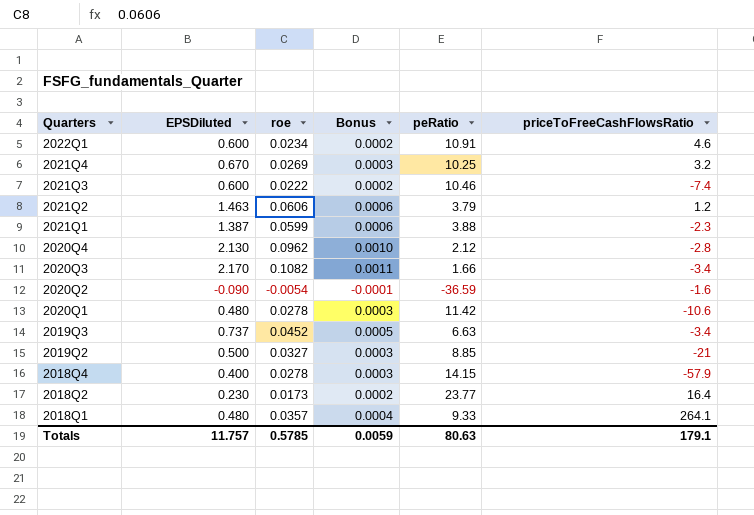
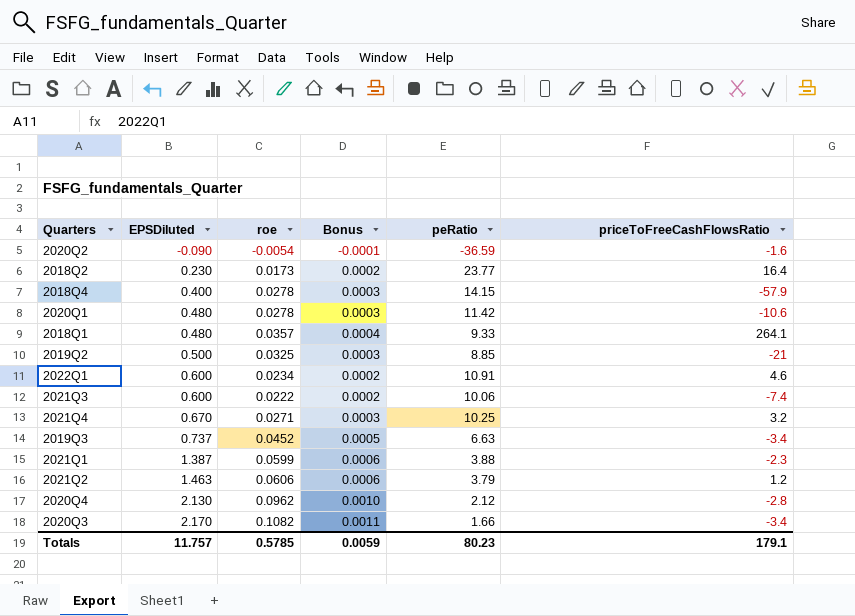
row order: Quarters descending -> EPSDiluted ascending
2019Q2 | roe: 0.0327 -> 0.0325
2021Q3 | peRatio: 10.46 -> 10.06
2021Q4 | roe: 0.0269 -> 0.0271
Totals | peRatio: 80.63 -> 80.23

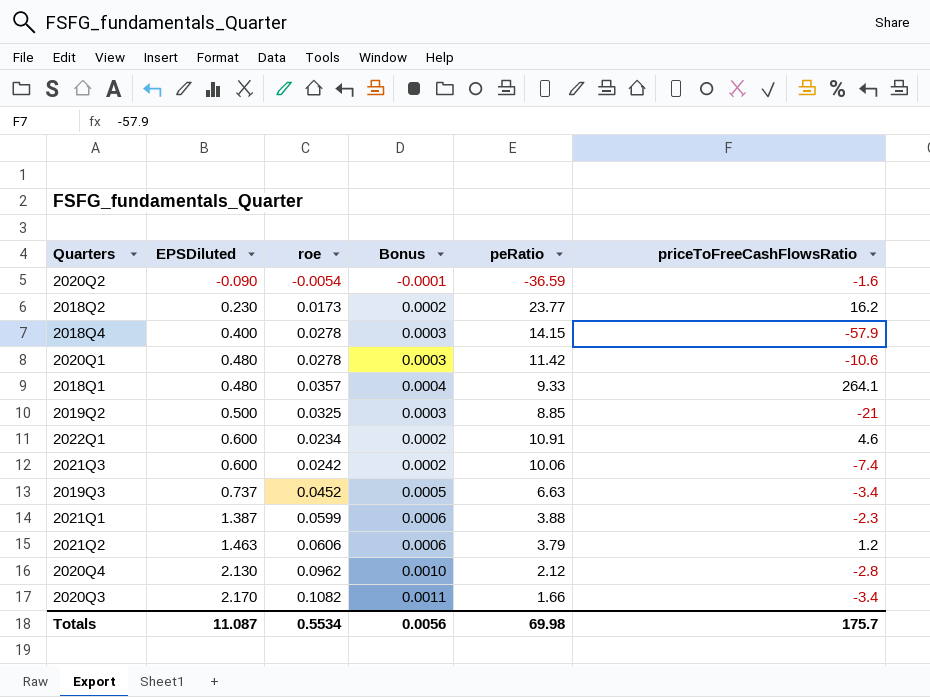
row 2021Q4: 0.670 | 0.0271 | 0.0003 | 10.25 | 3.2 -> none
2018Q2 | priceToFreeCashFlowsRatio: 16.4 -> 16.2
2021Q3 | roe: 0.0222 -> 0.0242
Totals | EPSDiluted: 11.757 -> 11.087
Totals | roe: 0.5785 -> 0.5534
Totals | Bonus: 0.0059 -> 0.0056
Totals | peRatio: 80.23 -> 69.98
Totals | priceToFreeCashFlowsRatio: 179.1 -> 175.7

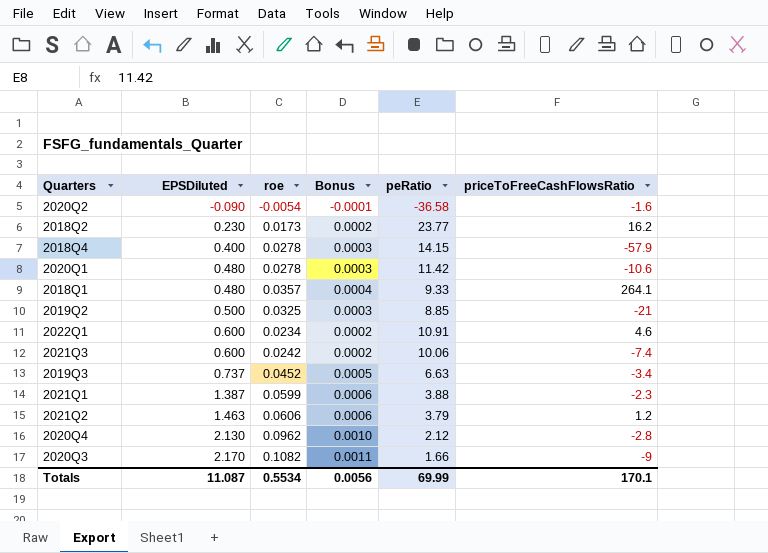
2020Q2 | peRatio: -36.59 -> -36.58
2020Q3 | priceToFreeCashFlowsRatio: -3.4 -> -9
Totals | peRatio: 69.98 -> 69.99
Totals | priceToFreeCashFlowsRatio: 175.7 -> 170.1

